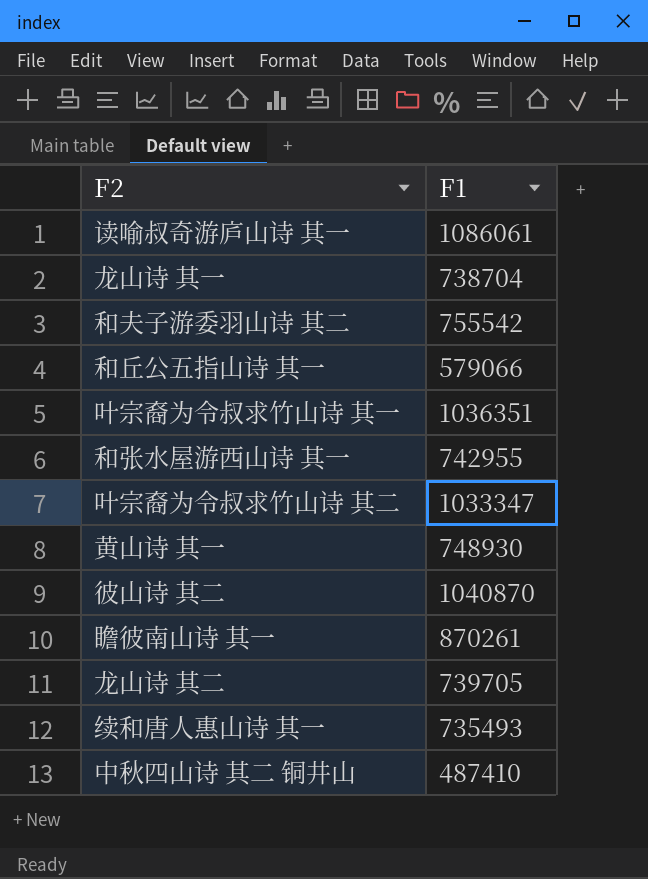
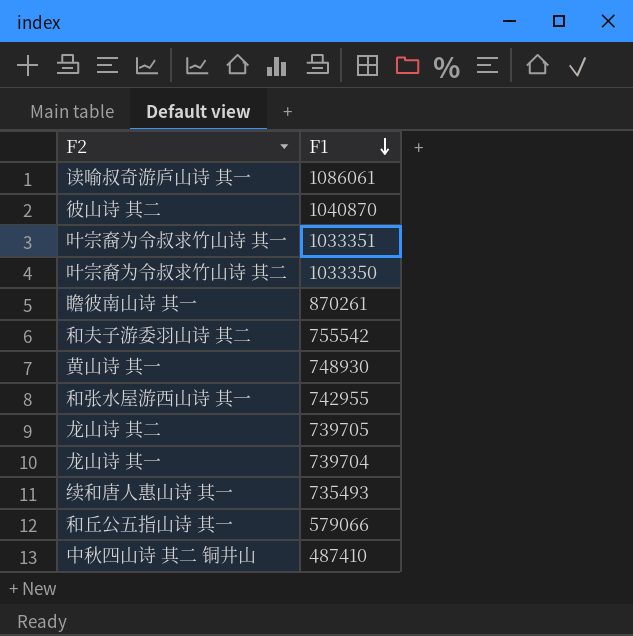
row order: none -> F1 descending
叶宗裔为令叔求竹山诗 其一 | F1: 1036351 -> 1033351
叶宗裔为令叔求竹山诗 其二 | F1: 1033347 -> 1033350
龙山诗 其一 | F1: 738704 -> 739704

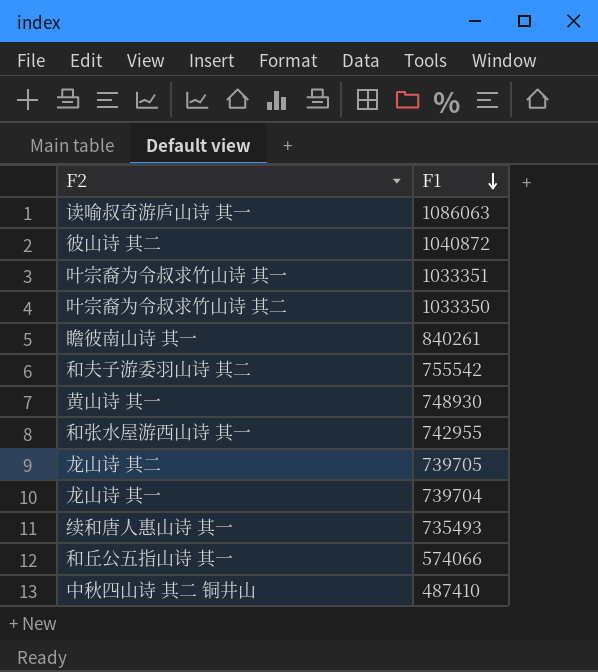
读喻叔奇游庐山诗 其一 | F1: 1086061 -> 1086063
彼山诗 其二 | F1: 1040870 -> 1040872
瞻彼南山诗 其一 | F1: 870261 -> 840261
和丘公五指山诗 其一 | F1: 579066 -> 574066

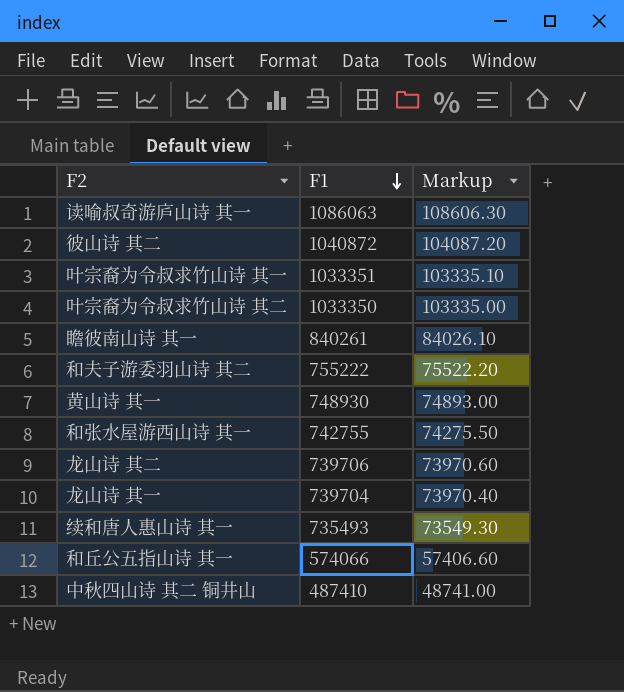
column Markup | formula: none -> [F1] * 0.1
和夫子游委羽山诗 其二 | F1: 755542 -> 755222
和张水屋游西山诗 其一 | F1: 742955 -> 742755
龙山诗 其二 | F1: 739705 -> 739706

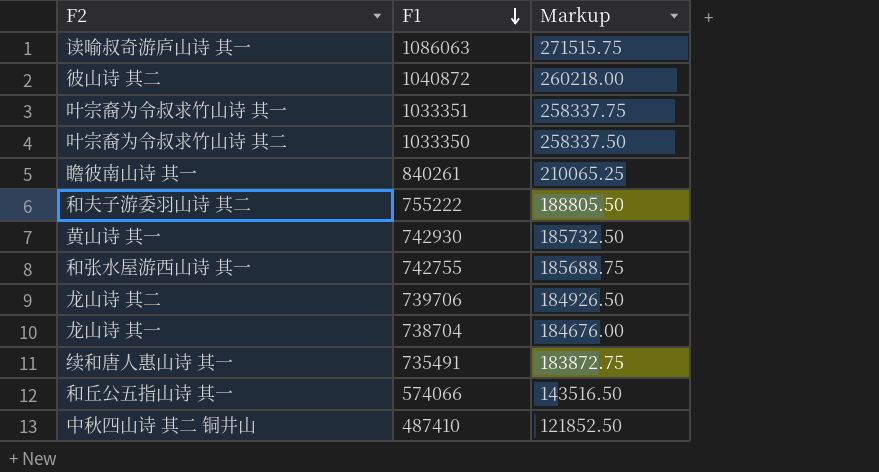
column Markup | formula: [F1] * 0.1 -> [F1] * 0.25
黄山诗 其一 | F1: 748930 -> 742930
龙山诗 其一 | F1: 739704 -> 738704
续和唐人惠山诗 其一 | F1: 735493 -> 735491

